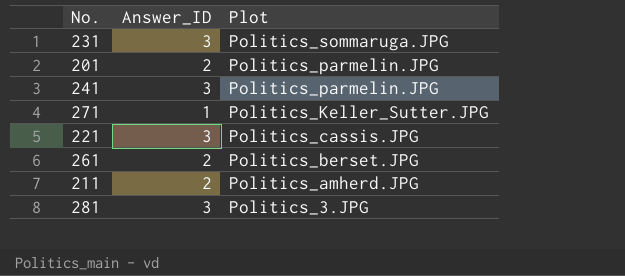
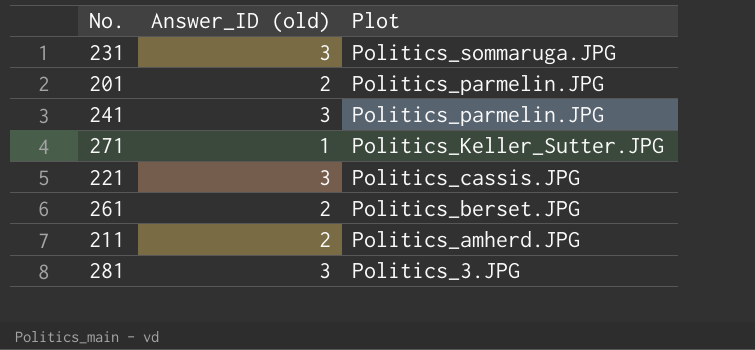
column name: Answer_ID -> Answer_ID (old)

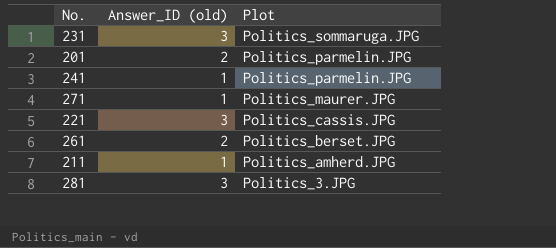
241 | Answer_ID (old): 3 -> 1
271 | Plot: Politics_Keller_Sutter.JPG -> Politics_maurer.JPG
211 | Answer_ID (old): 2 -> 1

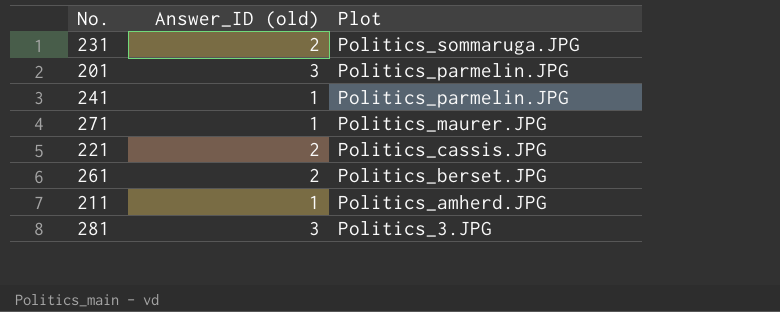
231 | Answer_ID (old): 3 -> 2
201 | Answer_ID (old): 2 -> 3
221 | Answer_ID (old): 3 -> 2

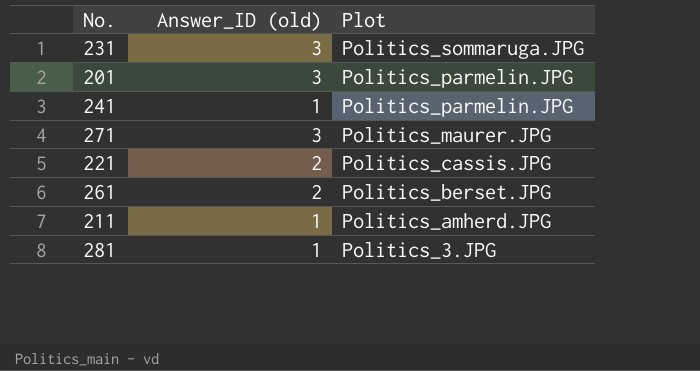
231 | Answer_ID (old): 2 -> 3
271 | Answer_ID (old): 1 -> 3
281 | Answer_ID (old): 3 -> 1

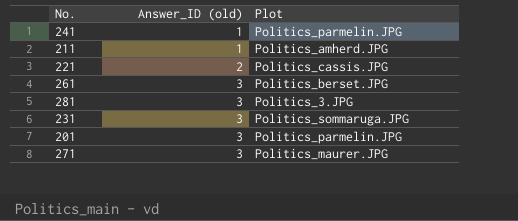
row order: Plot descending -> Answer_ID (old) ascending
261 | Answer_ID (old): 2 -> 3
281 | Answer_ID (old): 1 -> 3

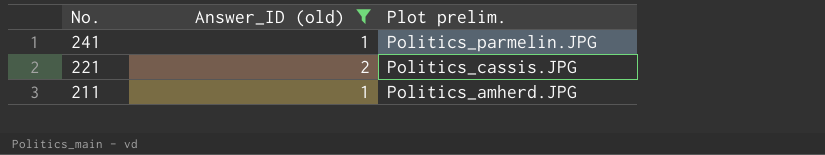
filter: none -> Answer_ID (old) != 3
row order: Answer_ID (old) ascending -> No. descending
column name: Plot -> Plot prelim.

